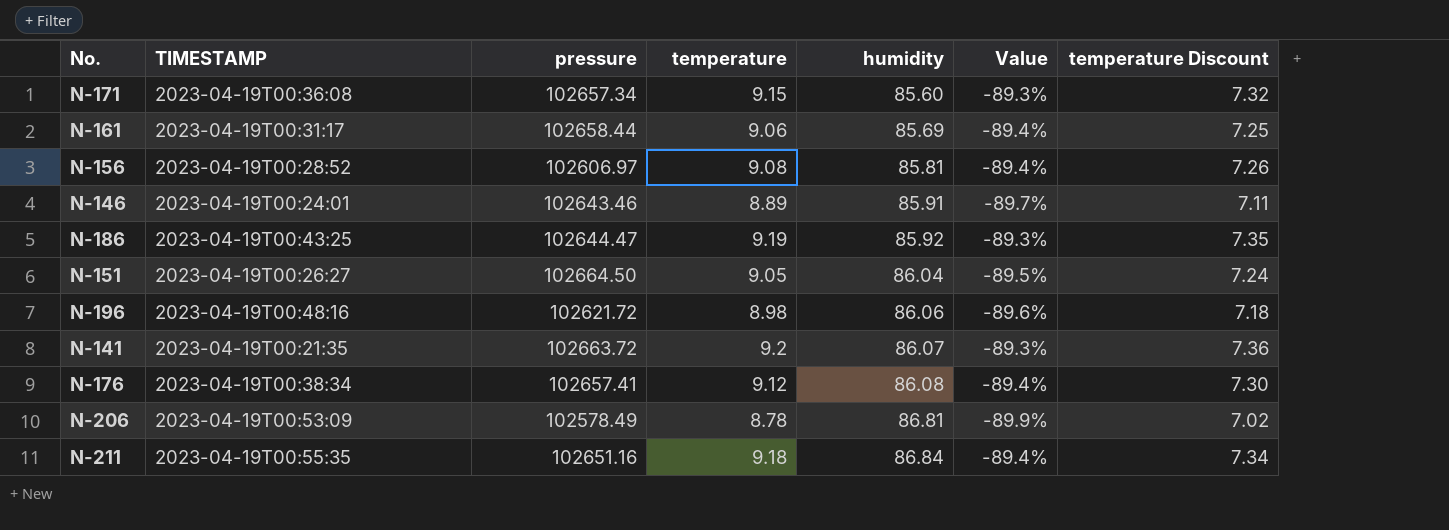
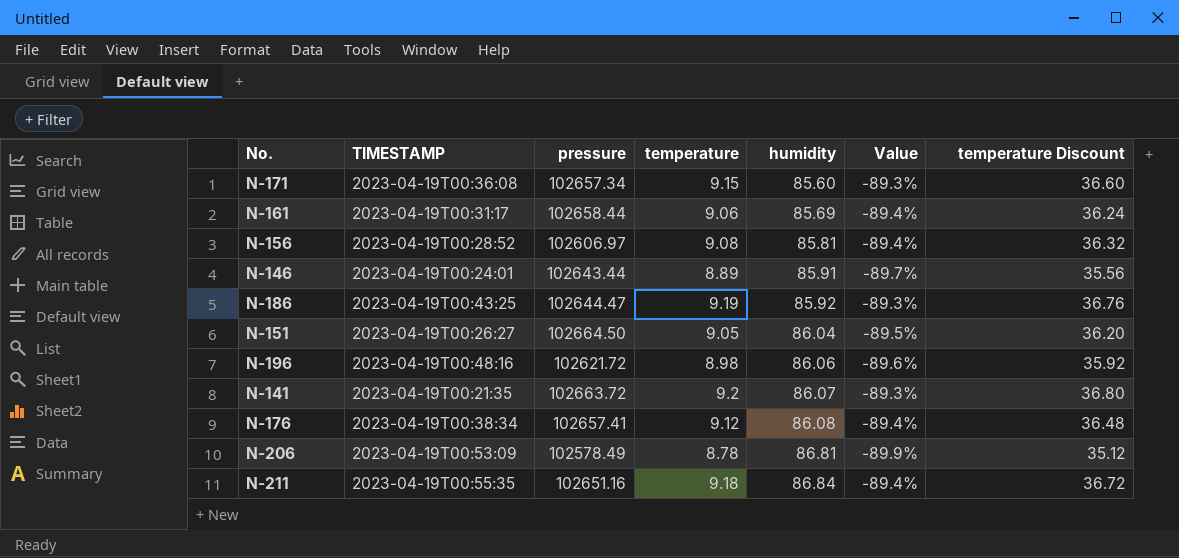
column temperature Discount | formula: [temperature] * 0.8 -> [temperature] * 4
N-146 | pressure: 102643.46 -> 102643.44

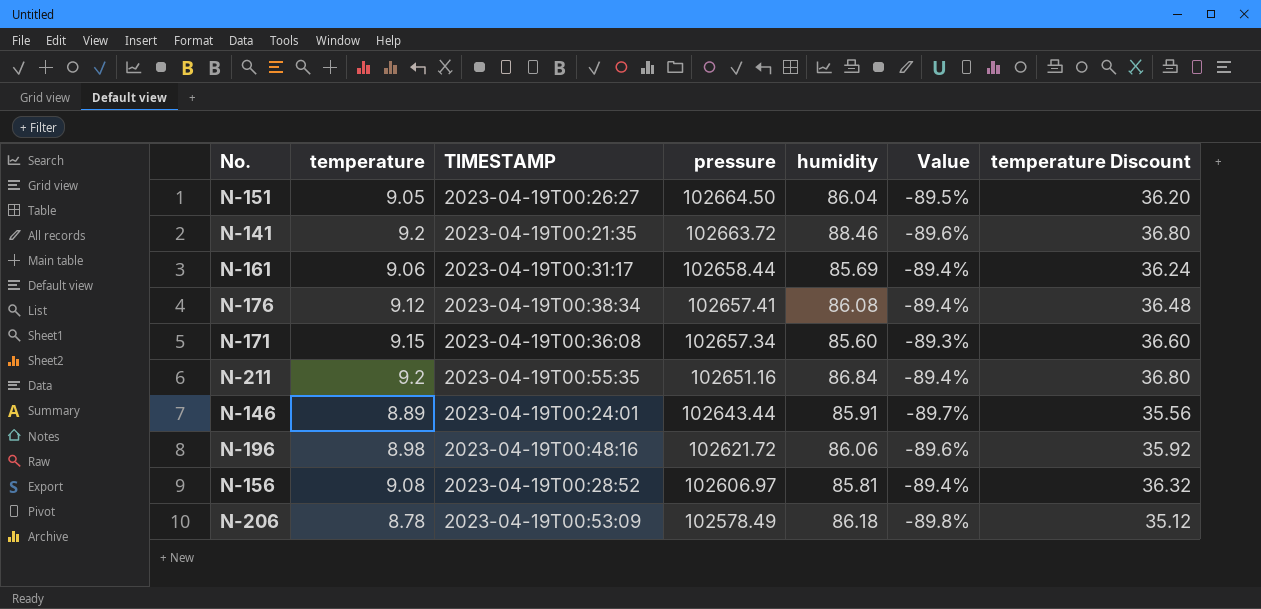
row order: humidity ascending -> pressure descending
column temperature | position: 4 -> 2
row N-186: 2023-04-19T00:43:25 | 102644.47 | 9.19 | 85.92 | -89.3% | 36.76 -> none
N-141 | humidity: 86.07 -> 88.46
N-141 | Value: -89.3% -> -89.6%
N-211 | temperature: 9.18 -> 9.2
N-211 | temperature Discount: 36.72 -> 36.80
N-206 | humidity: 86.81 -> 86.18
N-206 | Value: -89.9% -> -89.8%

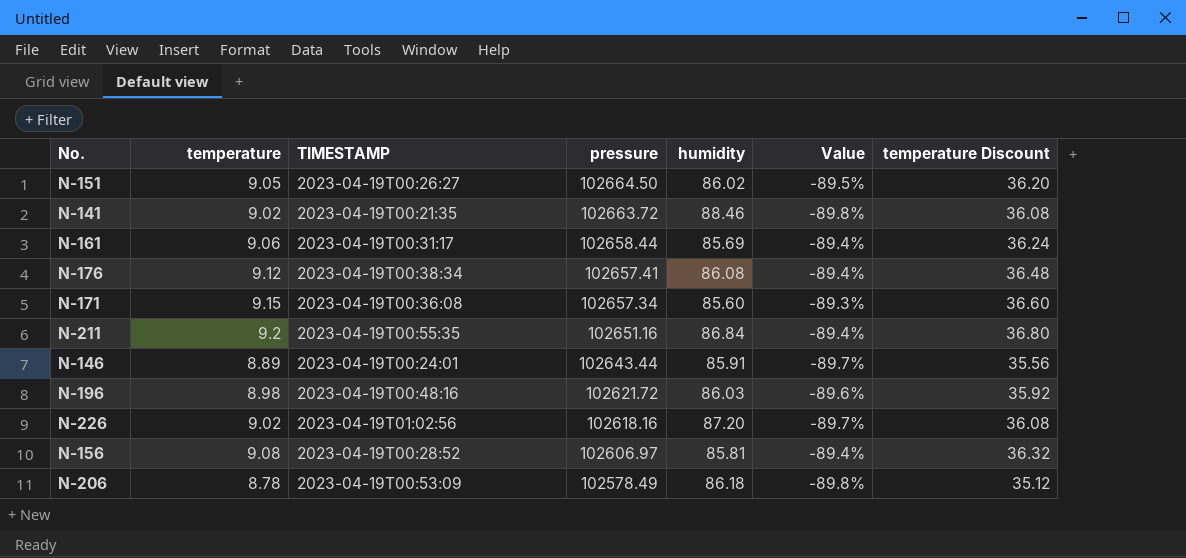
N-151 | humidity: 86.04 -> 86.02
N-141 | temperature: 9.2 -> 9.02
N-141 | Value: -89.6% -> -89.8%
N-141 | temperature Discount: 36.80 -> 36.08
N-196 | humidity: 86.06 -> 86.03
row N-226: none -> 9.02 | 2023-04-19T01:02:56 | 102618.16 | 87.20 | -89.7% | 36.08

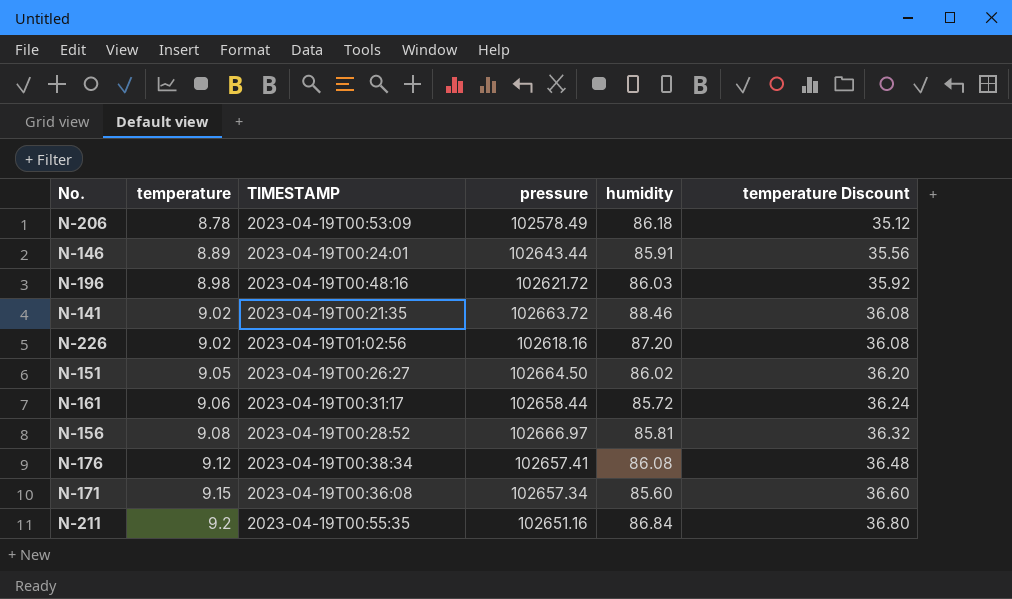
row order: pressure descending -> temperature ascending
column Value | formula: ([temperature] - [humidity]) / [humidity] -> none
N-161 | humidity: 85.69 -> 85.72
N-156 | pressure: 102606.97 -> 102666.97

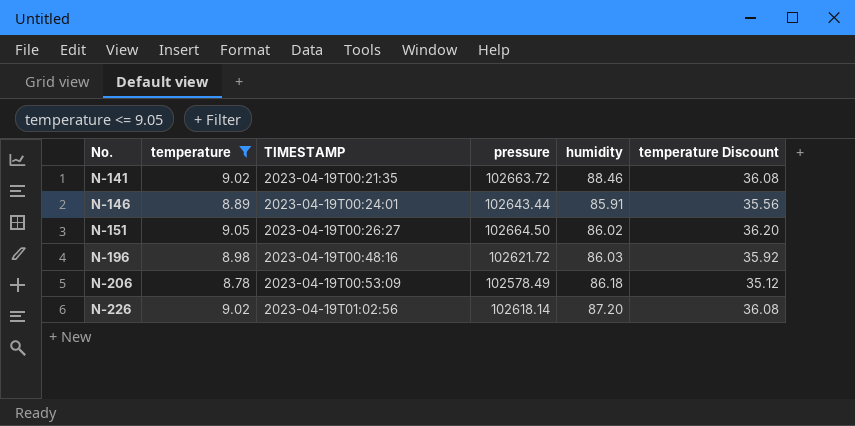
filter: none -> temperature <= 9.05
row order: temperature ascending -> No. ascending
N-226 | pressure: 102618.16 -> 102618.14

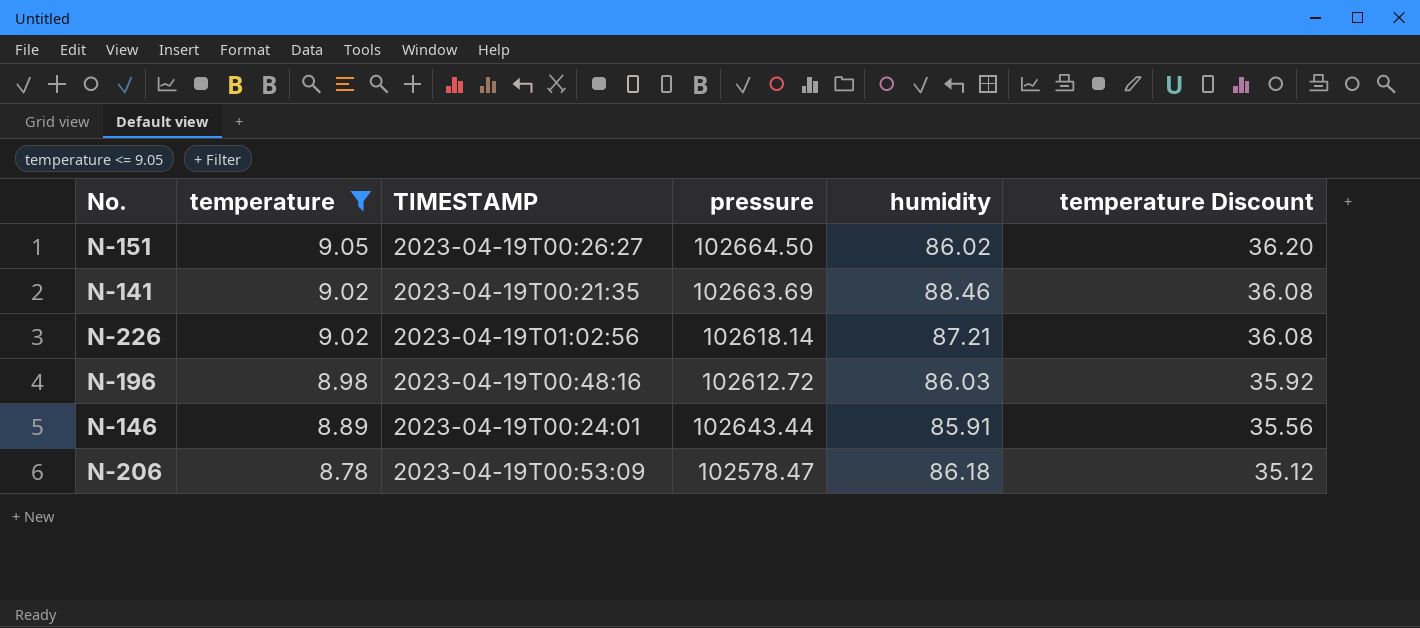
row order: No. ascending -> temperature descending
N-141 | pressure: 102663.72 -> 102663.69
N-226 | humidity: 87.20 -> 87.21
N-196 | pressure: 102621.72 -> 102612.72
N-206 | pressure: 102578.49 -> 102578.47

